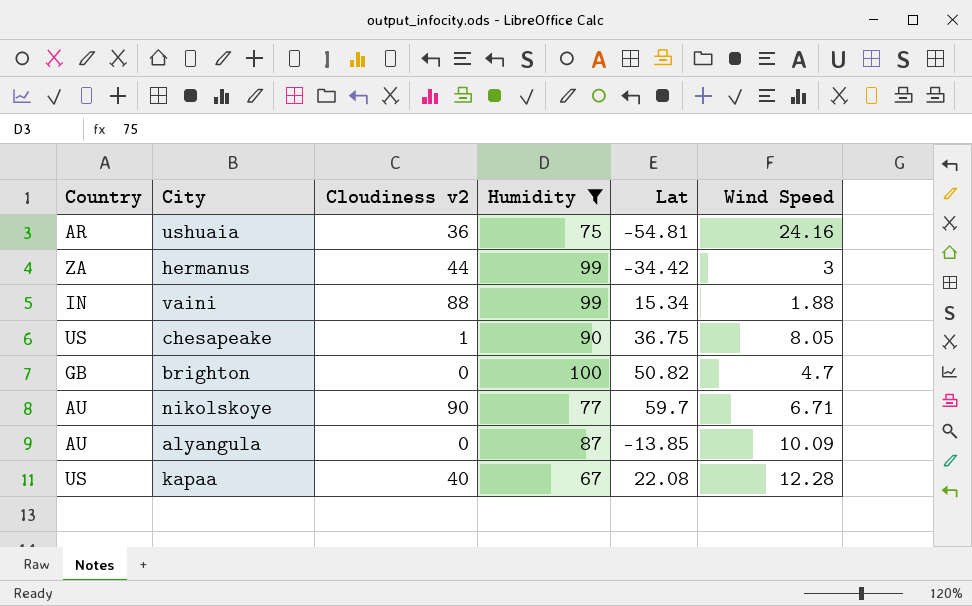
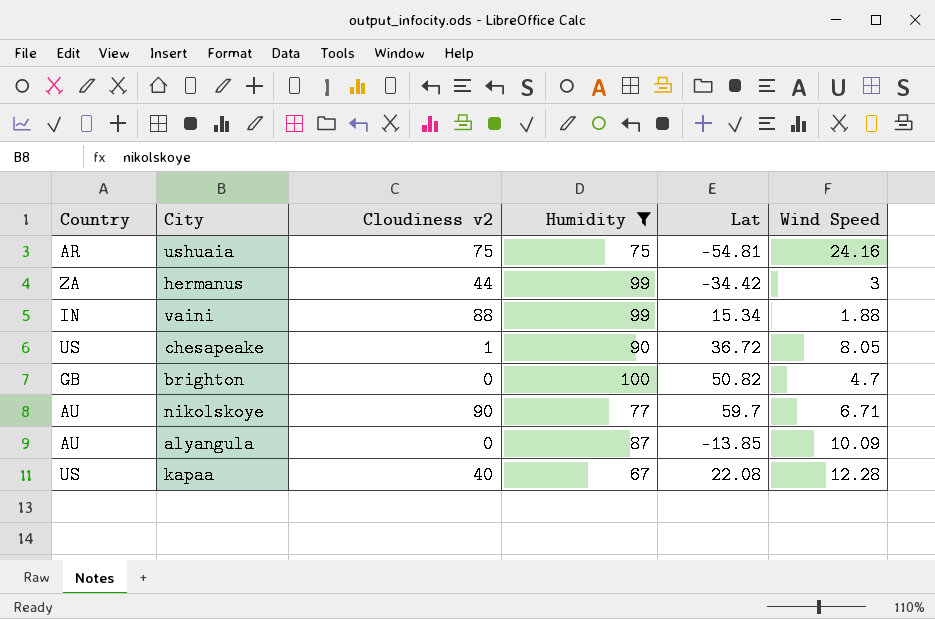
ushuaia | Cloudiness v2: 36 -> 75
chesapeake | Lat: 36.75 -> 36.72

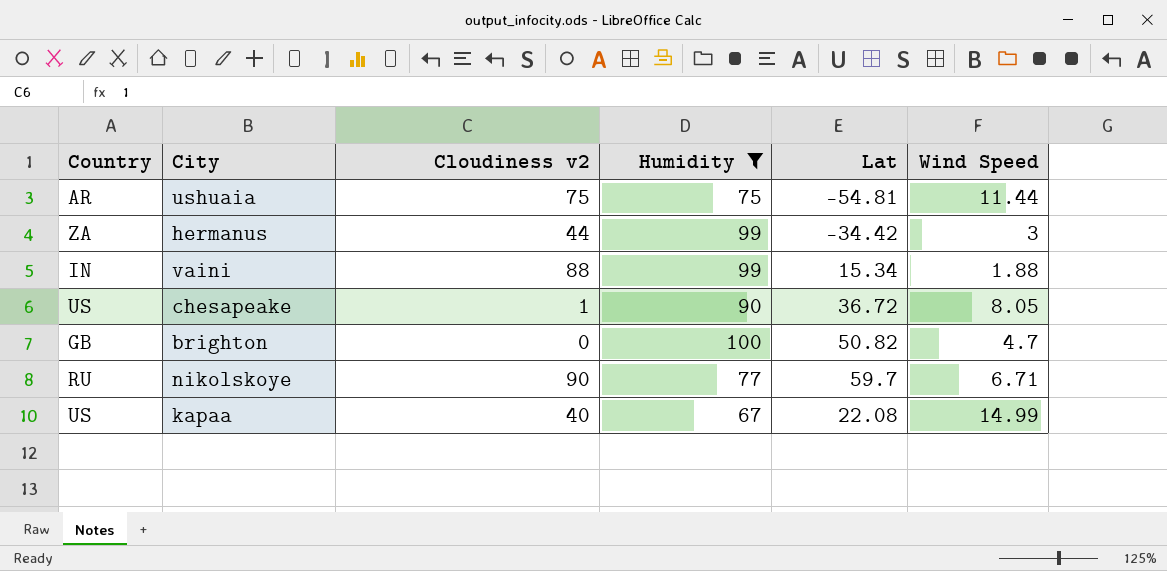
row alyangula: AU | 0 | 87 | -13.85 | 10.09 -> none
ushuaia | Wind Speed: 24.16 -> 11.44
nikolskoye | Country: AU -> RU
kapaa | Wind Speed: 12.28 -> 14.99

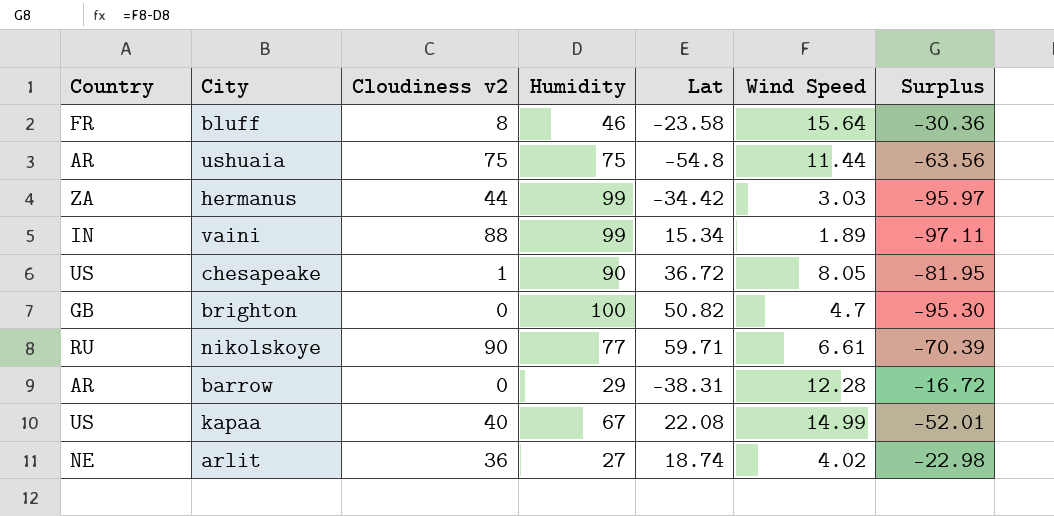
filter: Humidity >= 67 -> none
column Surplus | formula: none -> [Wind Speed] - [Humidity]
ushuaia | Lat: -54.81 -> -54.8
hermanus | Wind Speed: 3 -> 3.03
vaini | Wind Speed: 1.88 -> 1.89
nikolskoye | Lat: 59.7 -> 59.71
nikolskoye | Wind Speed: 6.71 -> 6.61

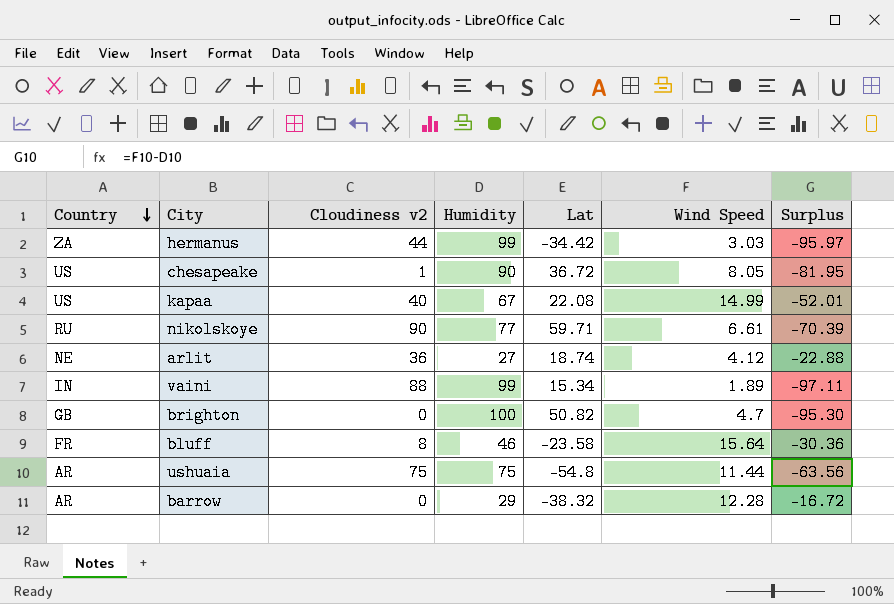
row order: none -> Country descending
arlit | Wind Speed: 4.02 -> 4.12
arlit | Surplus: -22.98 -> -22.88
barrow | Lat: -38.31 -> -38.32

